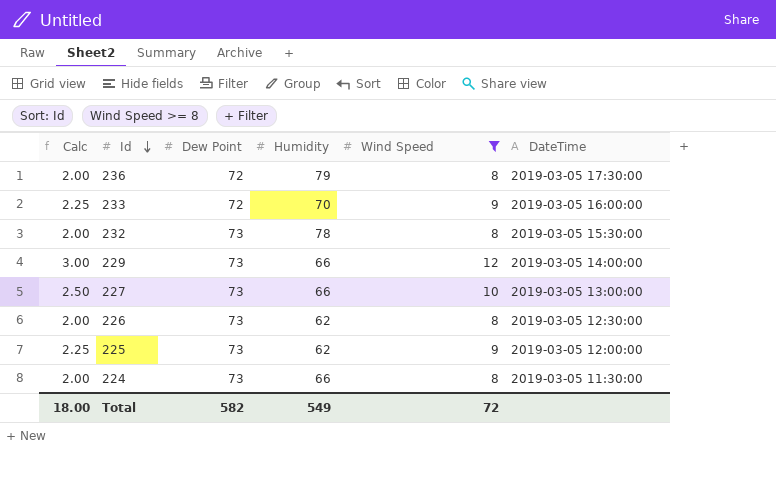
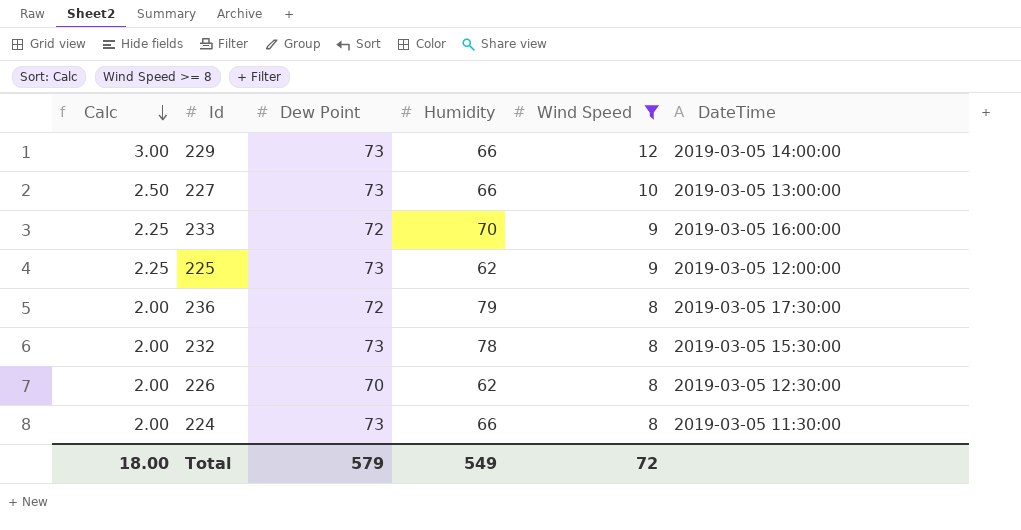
row order: Id descending -> Calc descending
226 | Dew Point: 73 -> 70
Total | Dew Point: 582 -> 579

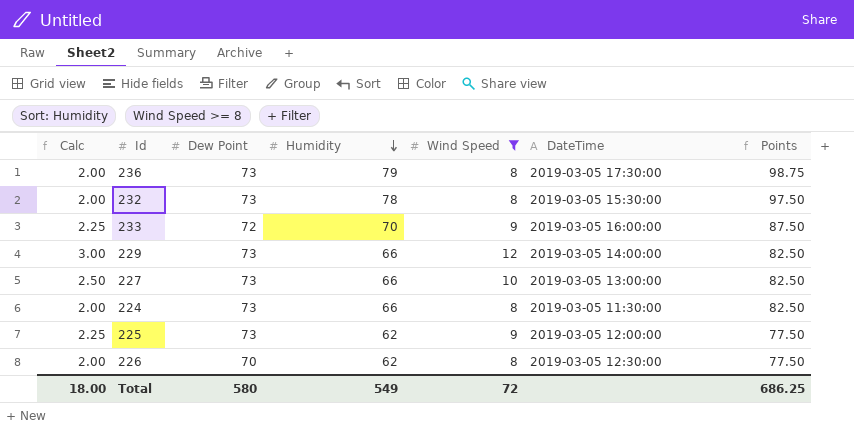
row order: Calc descending -> Humidity descending
column Points | formula: none -> [Humidity] * 1.25
236 | Dew Point: 72 -> 73
Total | Dew Point: 579 -> 580

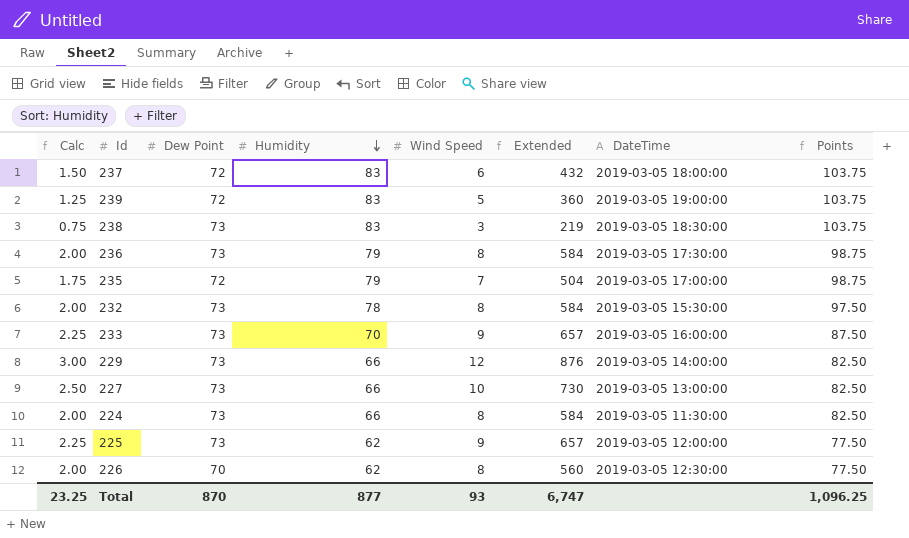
filter: Wind Speed >= 8 -> none
column Extended | formula: none -> [Dew Point] * [Wind Speed]
233 | Dew Point: 72 -> 73
Total | Calc: 18.00 -> 23.25
Total | Dew Point: 580 -> 870
Total | Humidity: 549 -> 877
Total | Wind Speed: 72 -> 93
Total | Points: 686.25 -> 1,096.25

